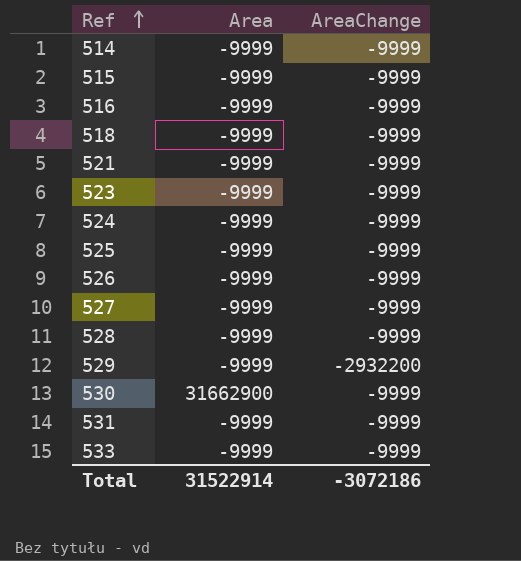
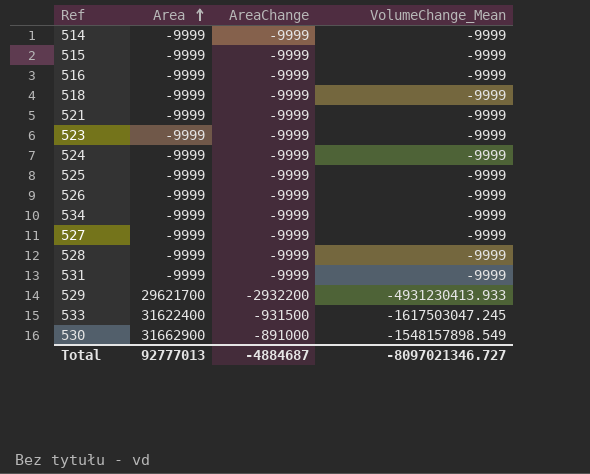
row order: Ref ascending -> Area ascending
column VolumeChange_Mean | position: none -> 4
row 534: none -> -9999 | -9999 | -9999
529 | Area: -9999 -> 29621700
533 | Area: -9999 -> 31622400
533 | AreaChange: -9999 -> -931500
530 | AreaChange: -9999 -> -891000
Total | Area: 31522914 -> 92777013
Total | AreaChange: -3072186 -> -4884687

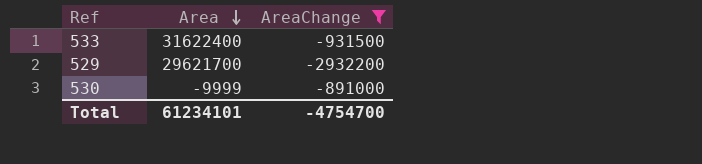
filter: none -> AreaChange != -9999
row order: Area ascending -> Area descending
column VolumeChange_Mean | position: 4 -> none
530 | Area: 31662900 -> -9999
Total | Area: 92777013 -> 61234101
Total | AreaChange: -4884687 -> -4754700

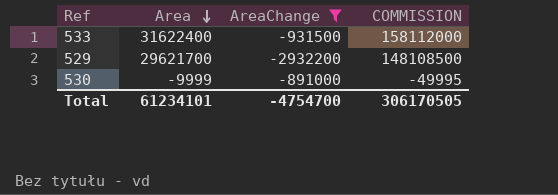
column COMMISSION | formula: none -> [Area] * 5

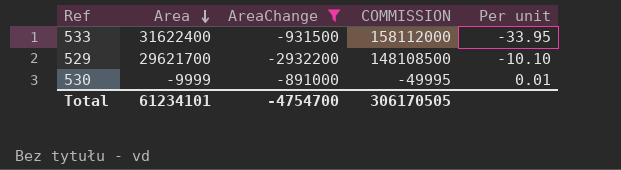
column Per unit | formula: none -> [Area] / [AreaChange]

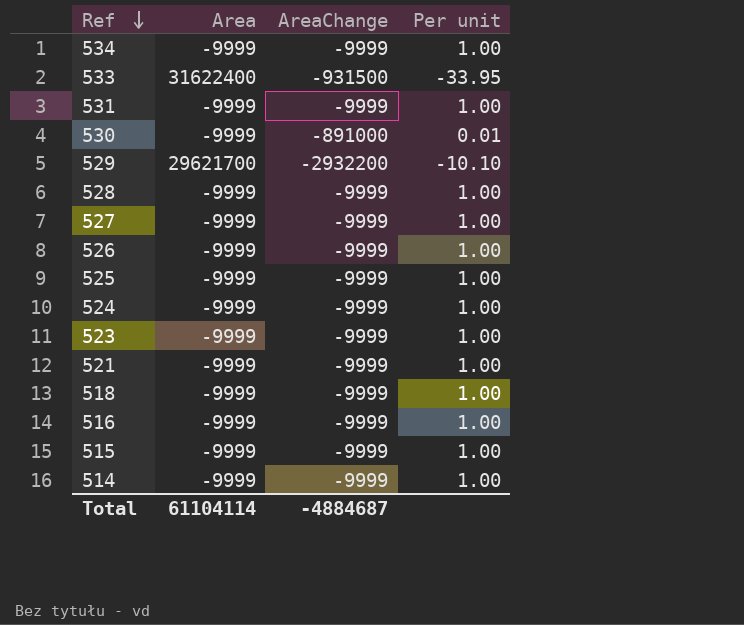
filter: AreaChange != -9999 -> none
row order: Area descending -> Ref descending
column COMMISSION | formula: [Area] * 5 -> none
Total | Area: 61234101 -> 61104114
Total | AreaChange: -4754700 -> -4884687

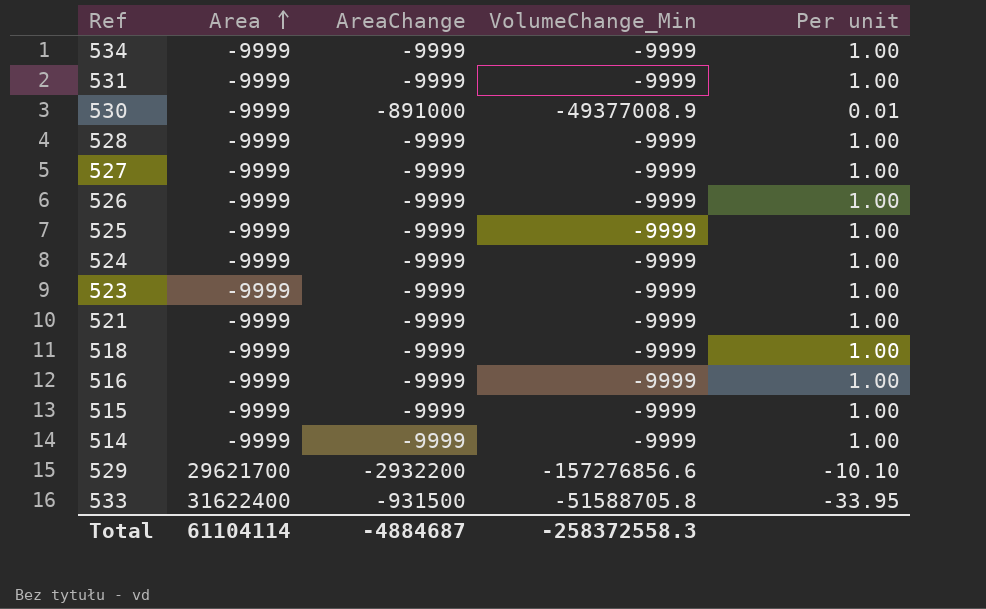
row order: Ref descending -> Area ascending
column VolumeChange_Min | position: none -> 4

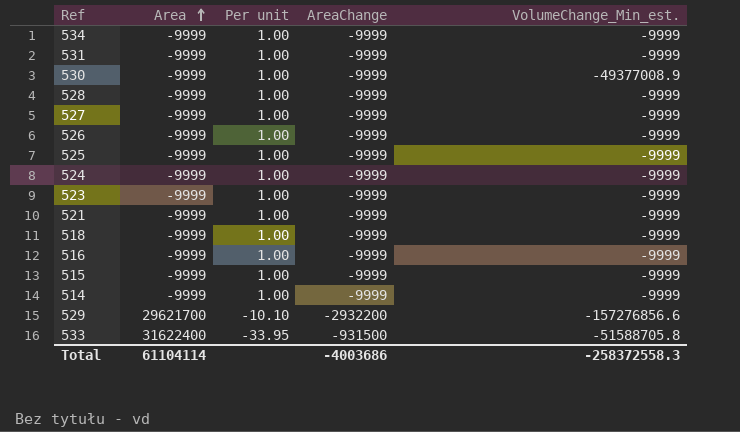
column Per unit | position: 5 -> 3
column name: VolumeChange_Min -> VolumeChange_Min_est.
530 | Per unit: 0.01 -> 1.00
530 | AreaChange: -891000 -> -9999
Total | AreaChange: -4884687 -> -4003686

